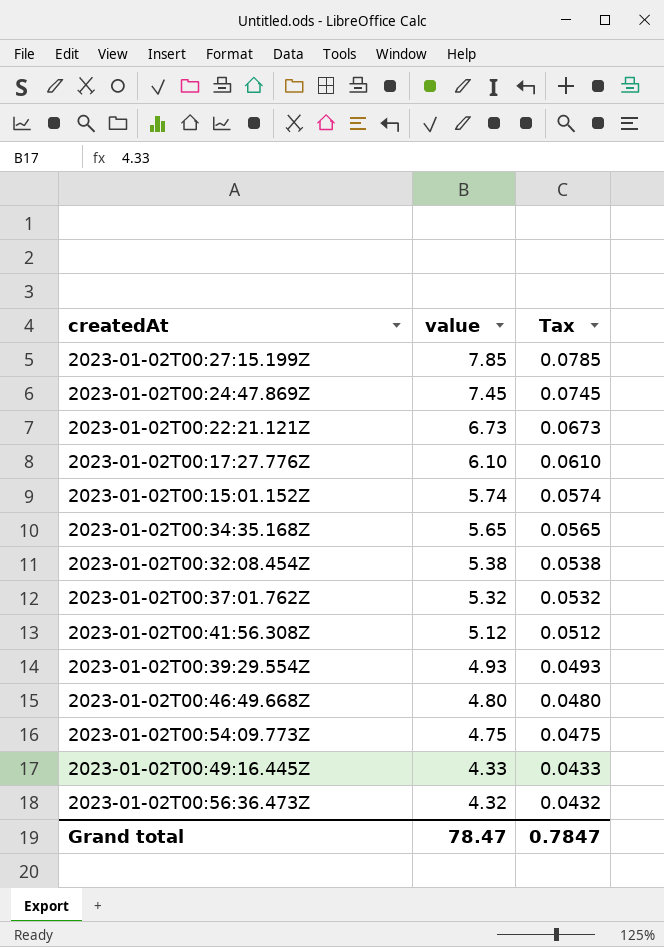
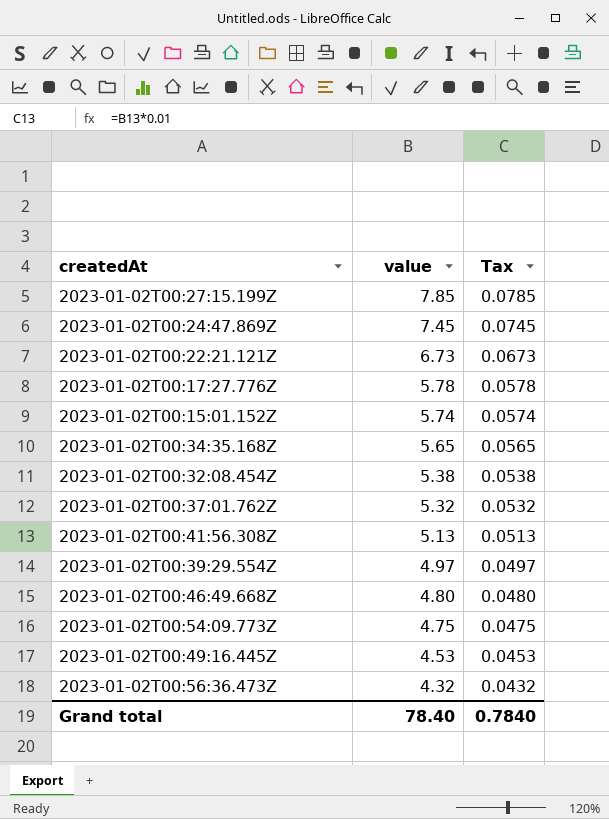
2023-01-02T00:17:27.776Z | value: 6.10 -> 5.78
2023-01-02T00:17:27.776Z | Tax: 0.0610 -> 0.0578
2023-01-02T00:41:56.308Z | value: 5.12 -> 5.13
2023-01-02T00:41:56.308Z | Tax: 0.0512 -> 0.0513
2023-01-02T00:39:29.554Z | value: 4.93 -> 4.97
2023-01-02T00:39:29.554Z | Tax: 0.0493 -> 0.0497
2023-01-02T00:49:16.445Z | value: 4.33 -> 4.53
2023-01-02T00:49:16.445Z | Tax: 0.0433 -> 0.0453
Grand total | value: 78.47 -> 78.40
Grand total | Tax: 0.7847 -> 0.7840

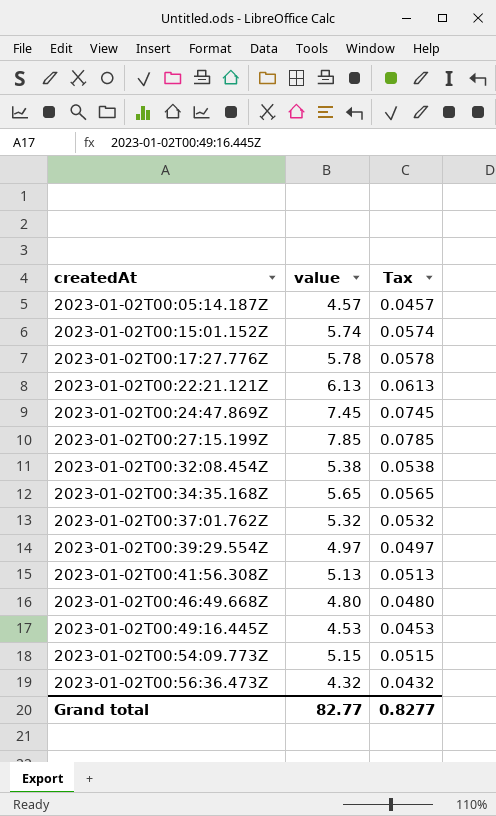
row order: value descending -> createdAt ascending
row 2023-01-02T00:05:14.187Z: none -> 4.57 | 0.0457
2023-01-02T00:22:21.121Z | value: 6.73 -> 6.13
2023-01-02T00:22:21.121Z | Tax: 0.0673 -> 0.0613
2023-01-02T00:54:09.773Z | value: 4.75 -> 5.15
2023-01-02T00:54:09.773Z | Tax: 0.0475 -> 0.0515
Grand total | value: 78.40 -> 82.77
Grand total | Tax: 0.7840 -> 0.8277

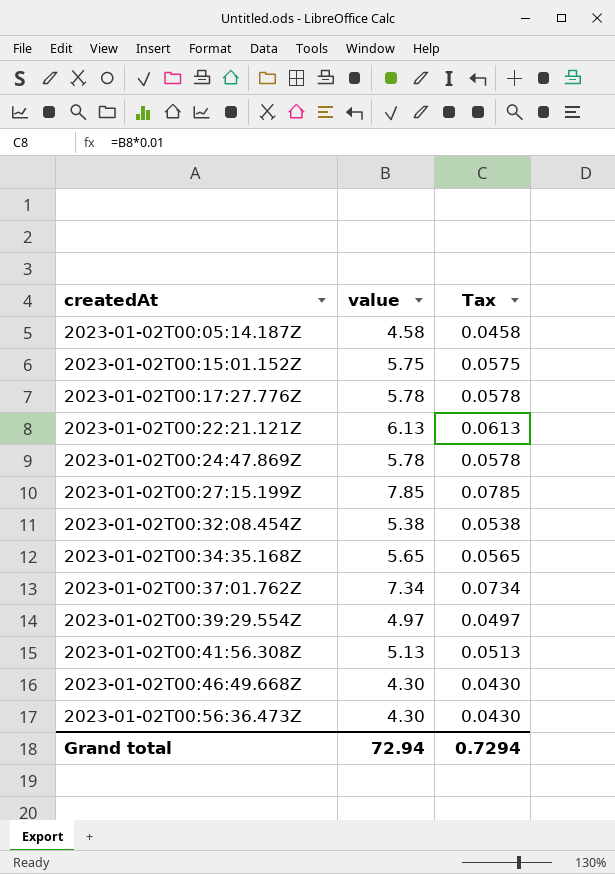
row 2023-01-02T00:49:16.445Z: 4.53 | 0.0453 -> none
row 2023-01-02T00:54:09.773Z: 5.15 | 0.0515 -> none
2023-01-02T00:05:14.187Z | value: 4.57 -> 4.58
2023-01-02T00:05:14.187Z | Tax: 0.0457 -> 0.0458
2023-01-02T00:15:01.152Z | value: 5.74 -> 5.75
2023-01-02T00:15:01.152Z | Tax: 0.0574 -> 0.0575
2023-01-02T00:24:47.869Z | value: 7.45 -> 5.78
2023-01-02T00:24:47.869Z | Tax: 0.0745 -> 0.0578
2023-01-02T00:37:01.762Z | value: 5.32 -> 7.34
2023-01-02T00:37:01.762Z | Tax: 0.0532 -> 0.0734
2023-01-02T00:46:49.668Z | value: 4.80 -> 4.30
2023-01-02T00:46:49.668Z | Tax: 0.0480 -> 0.0430
2023-01-02T00:56:36.473Z | value: 4.32 -> 4.30
2023-01-02T00:56:36.473Z | Tax: 0.0432 -> 0.0430
Grand total | value: 82.77 -> 72.94
Grand total | Tax: 0.8277 -> 0.7294

